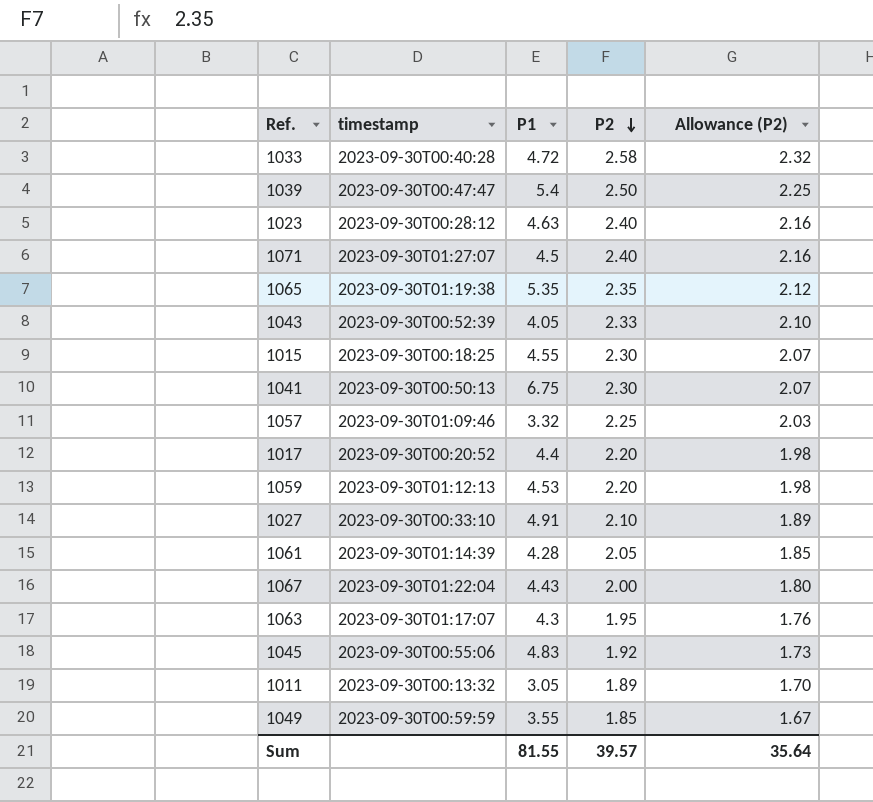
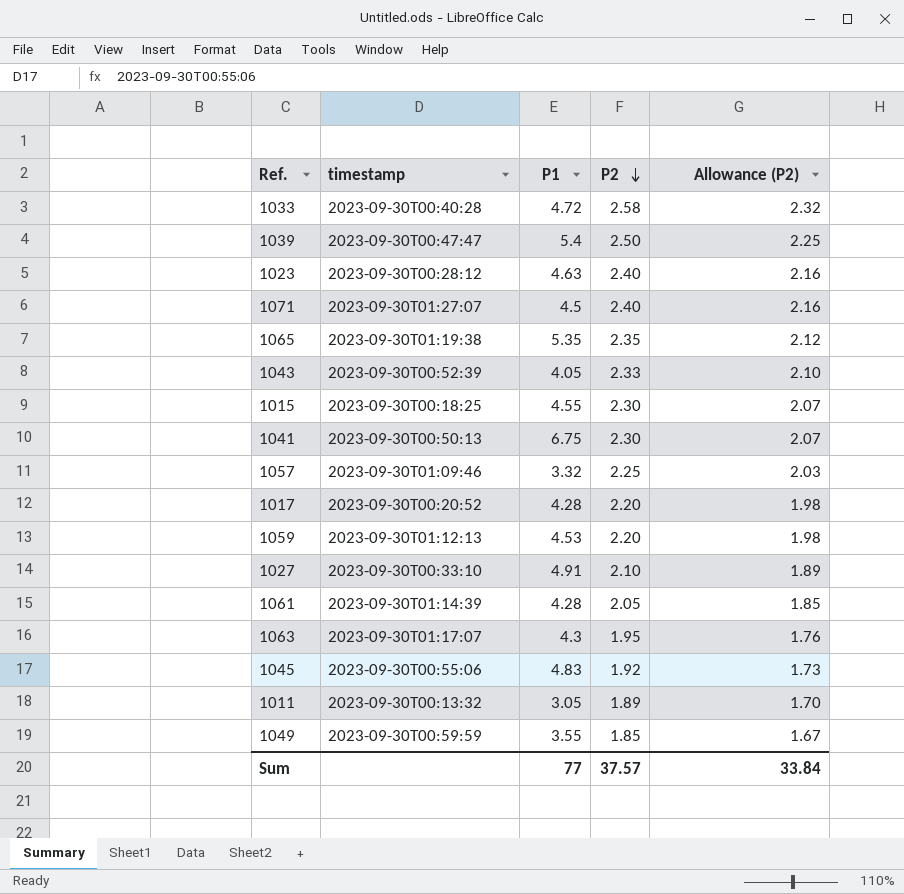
row 1067: 2023-09-30T01:22:04 | 4.43 | 2.00 | 1.80 -> none
1017 | P1: 4.4 -> 4.28
Sum | P1: 81.55 -> 77
Sum | P2: 39.57 -> 37.57
Sum | Allowance (P2): 35.64 -> 33.84

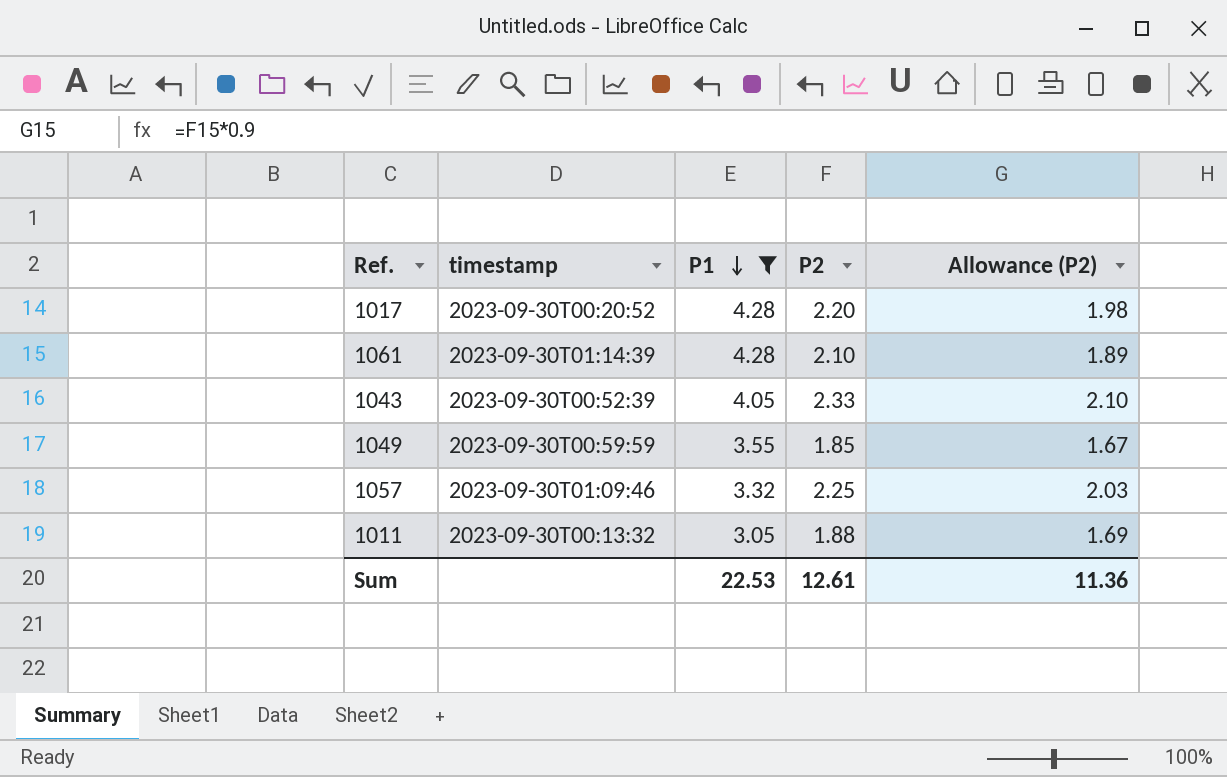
filter: none -> P1 <= 4.28
row order: P2 descending -> P1 descending
1061 | P2: 2.05 -> 2.10
1061 | Allowance (P2): 1.85 -> 1.89
1011 | P2: 1.89 -> 1.88
1011 | Allowance (P2): 1.70 -> 1.69
Sum | P1: 77 -> 22.53
Sum | P2: 37.57 -> 12.61
Sum | Allowance (P2): 33.84 -> 11.36

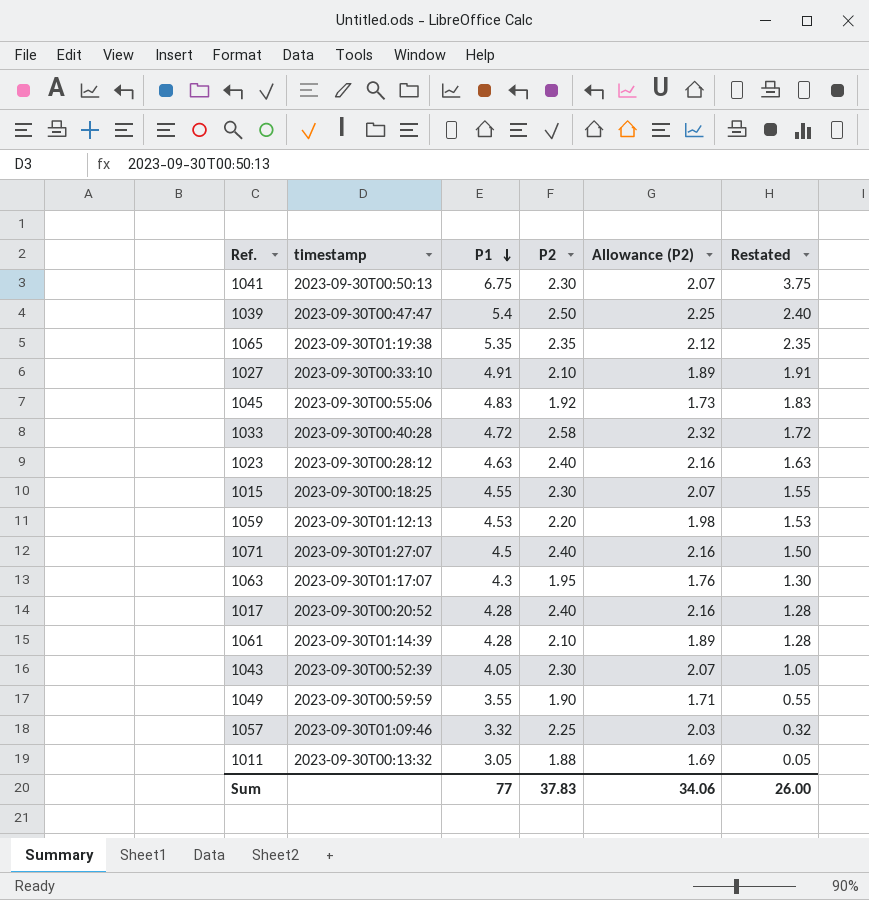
filter: P1 <= 4.28 -> none
column Restated | formula: none -> [P1] - 3
1017 | P2: 2.20 -> 2.40
1017 | Allowance (P2): 1.98 -> 2.16
1043 | P2: 2.33 -> 2.30
1043 | Allowance (P2): 2.10 -> 2.07
1049 | P2: 1.85 -> 1.90
1049 | Allowance (P2): 1.67 -> 1.71
Sum | P1: 22.53 -> 77
Sum | P2: 12.61 -> 37.83
Sum | Allowance (P2): 11.36 -> 34.06

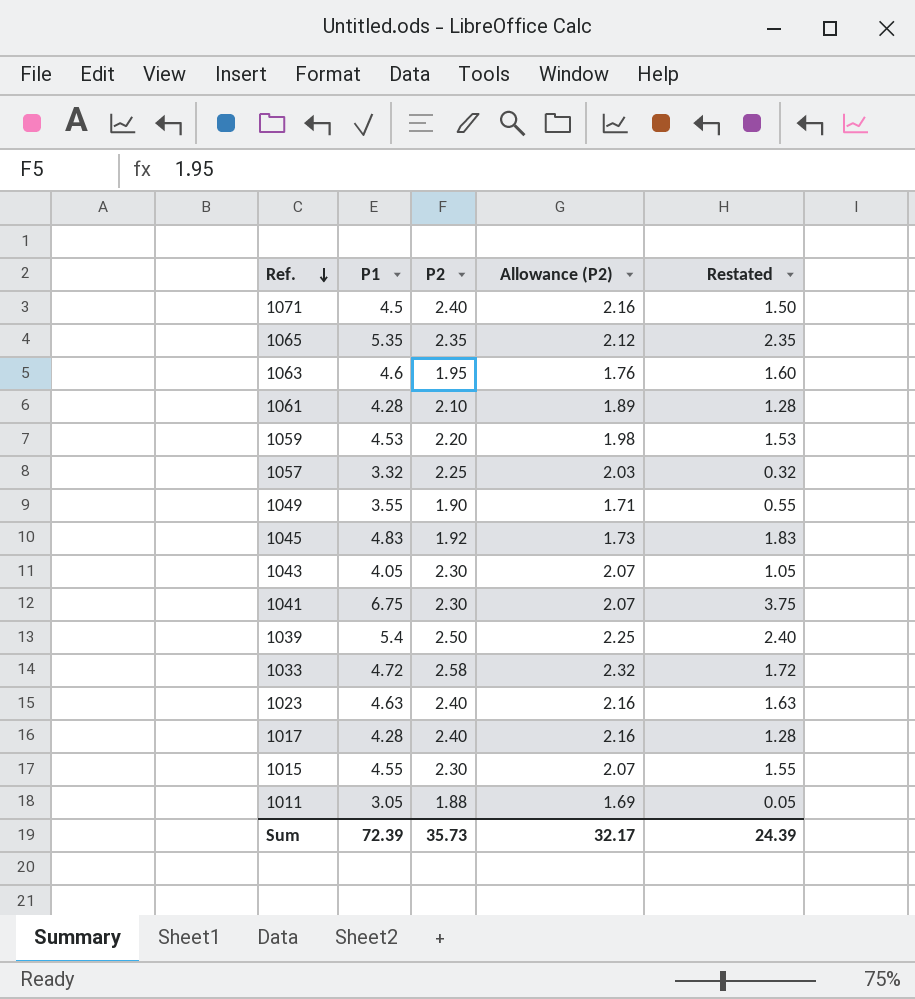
row order: P1 descending -> Ref. descending
column timestamp | position: 2 -> none
row 1027: 2023-09-30T00:33:10 | 4.91 | 2.10 | 1.89 | 1.91 -> none
1063 | P1: 4.3 -> 4.6
1063 | Restated: 1.30 -> 1.60
Sum | P1: 77 -> 72.39
Sum | P2: 37.83 -> 35.73
Sum | Allowance (P2): 34.06 -> 32.17
Sum | Restated: 26.00 -> 24.39

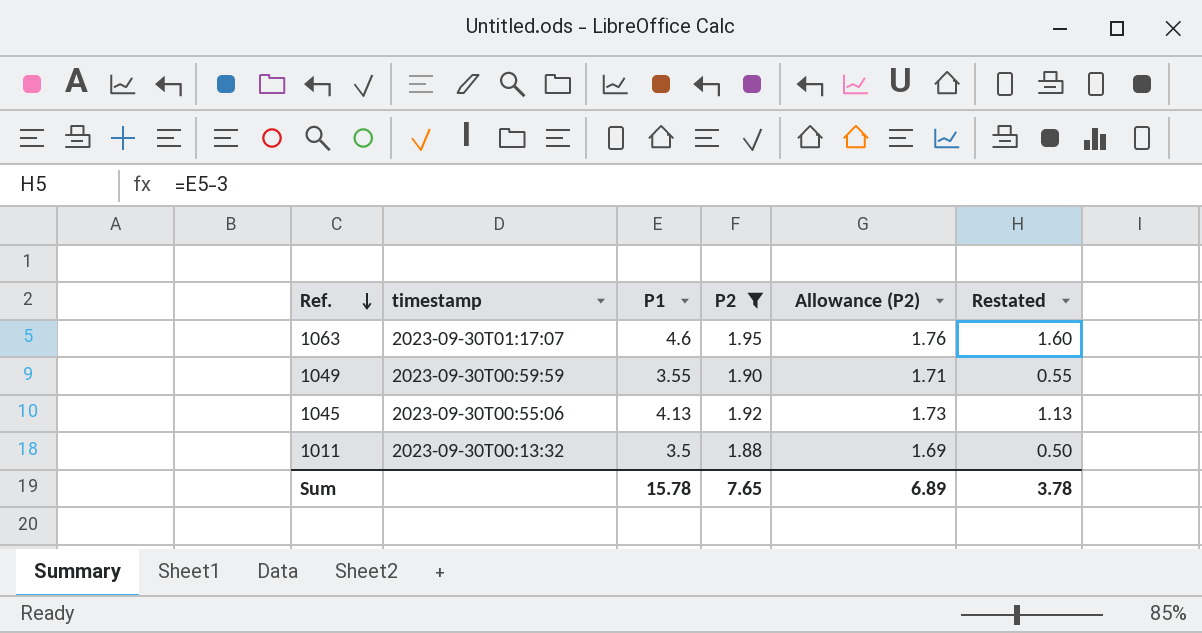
filter: none -> P2 <= 1.95
column timestamp | position: none -> 2
1045 | P1: 4.83 -> 4.13
1045 | Restated: 1.83 -> 1.13
1011 | P1: 3.05 -> 3.5
1011 | Restated: 0.05 -> 0.50
Sum | P1: 72.39 -> 15.78
Sum | P2: 35.73 -> 7.65
Sum | Allowance (P2): 32.17 -> 6.89
Sum | Restated: 24.39 -> 3.78

